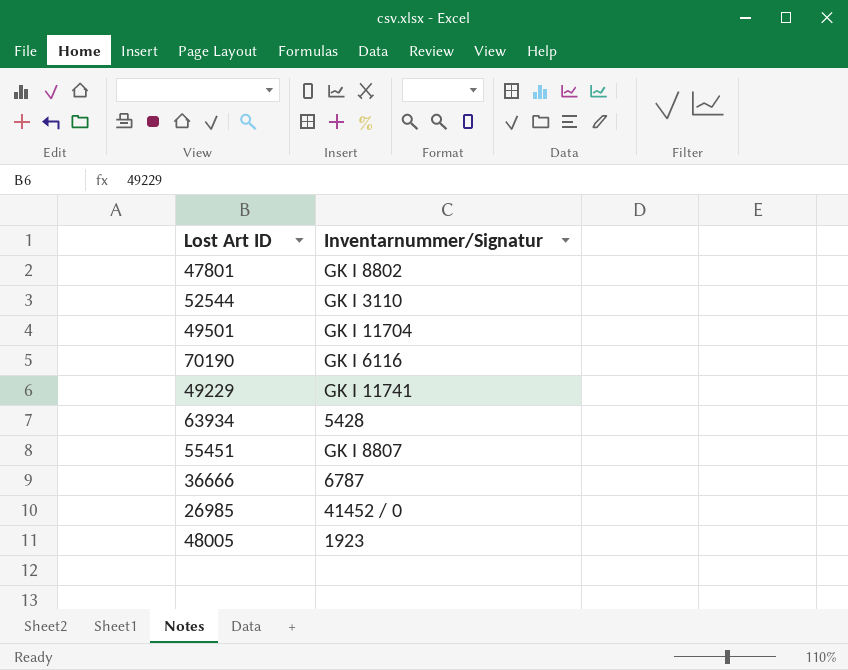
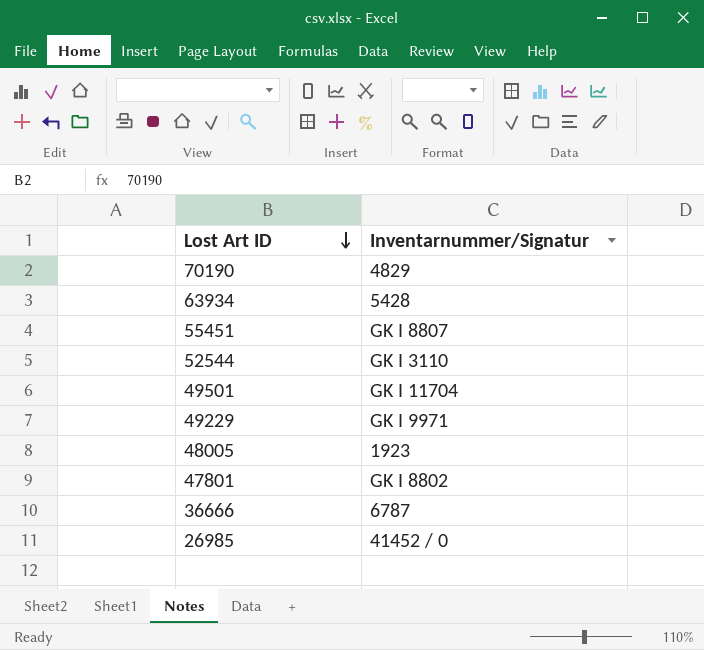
row order: none -> Lost Art ID descending
70190 | Inventarnummer/Signatur: GK I 6116 -> 4829
49229 | Inventarnummer/Signatur: GK I 11741 -> GK I 9971

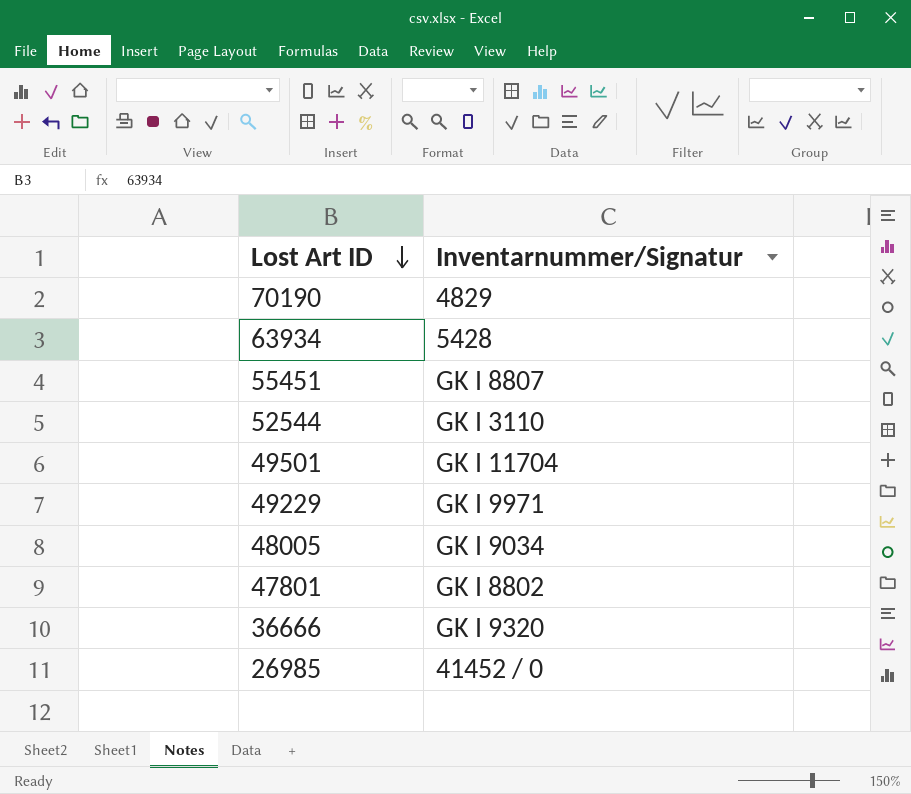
48005 | Inventarnummer/Signatur: 1923 -> GK I 9034
36666 | Inventarnummer/Signatur: 6787 -> GK I 9320

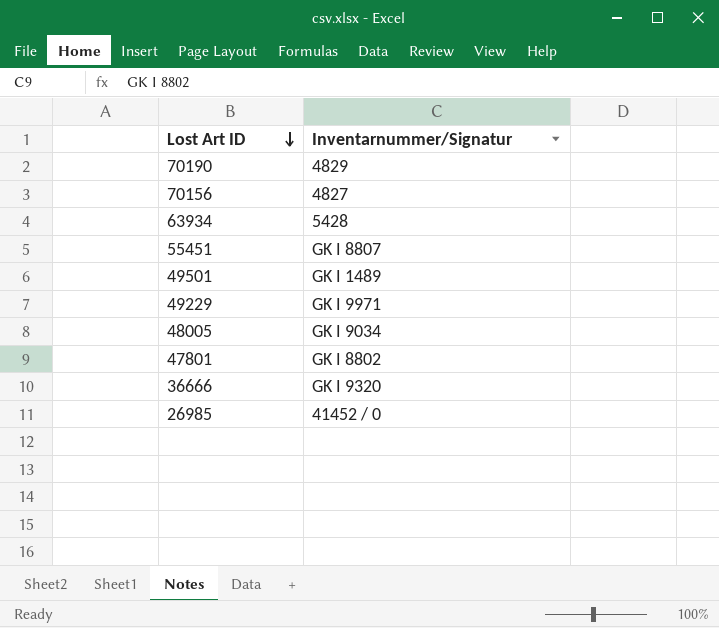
row 52544: GK I 3110 -> none
row 70156: none -> 4827
49501 | Inventarnummer/Signatur: GK I 11704 -> GK I 1489

